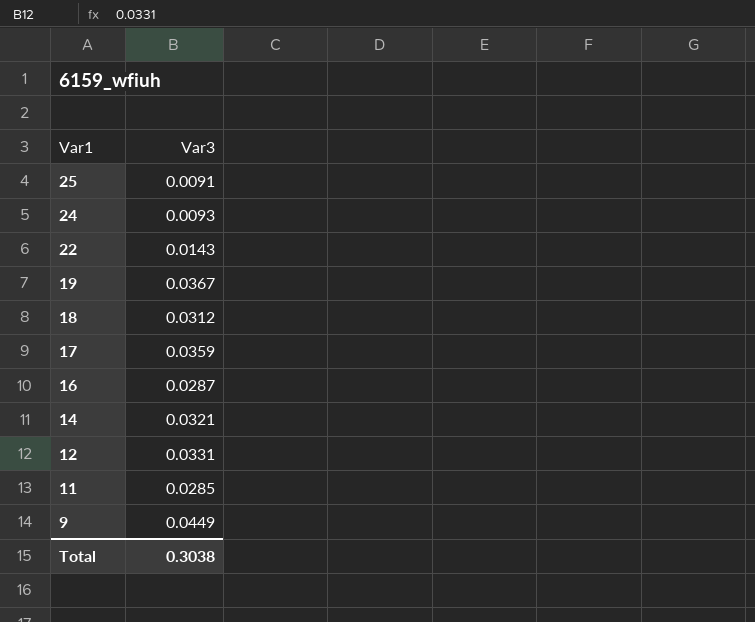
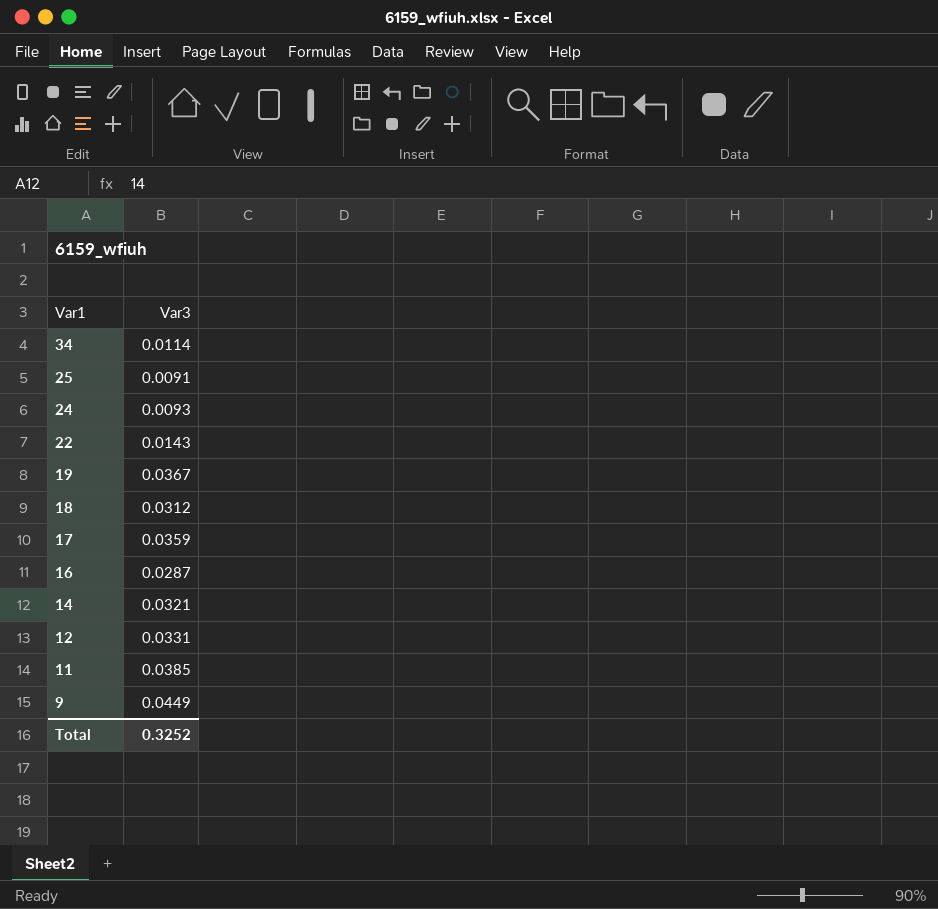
row 34: none -> 0.0114
11 | Var3: 0.0285 -> 0.0385
Total | Var3: 0.3038 -> 0.3252

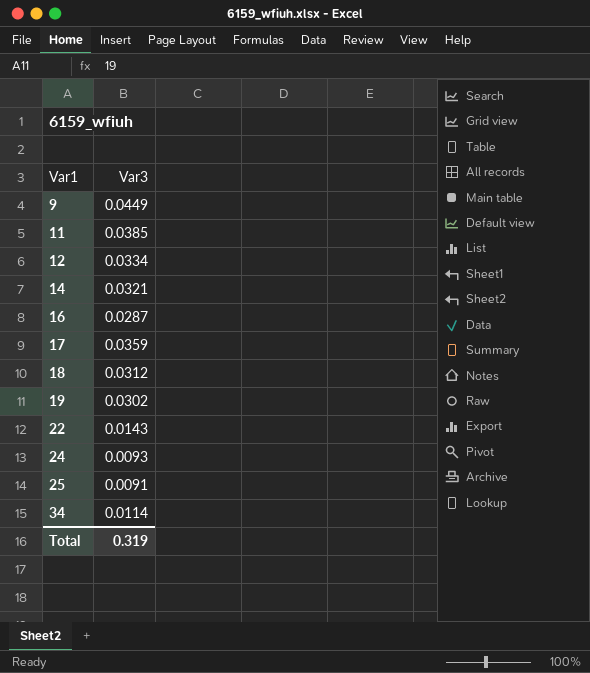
row order: Var1 descending -> Var1 ascending
12 | Var3: 0.0331 -> 0.0334
19 | Var3: 0.0367 -> 0.0302
Total | Var3: 0.3252 -> 0.319

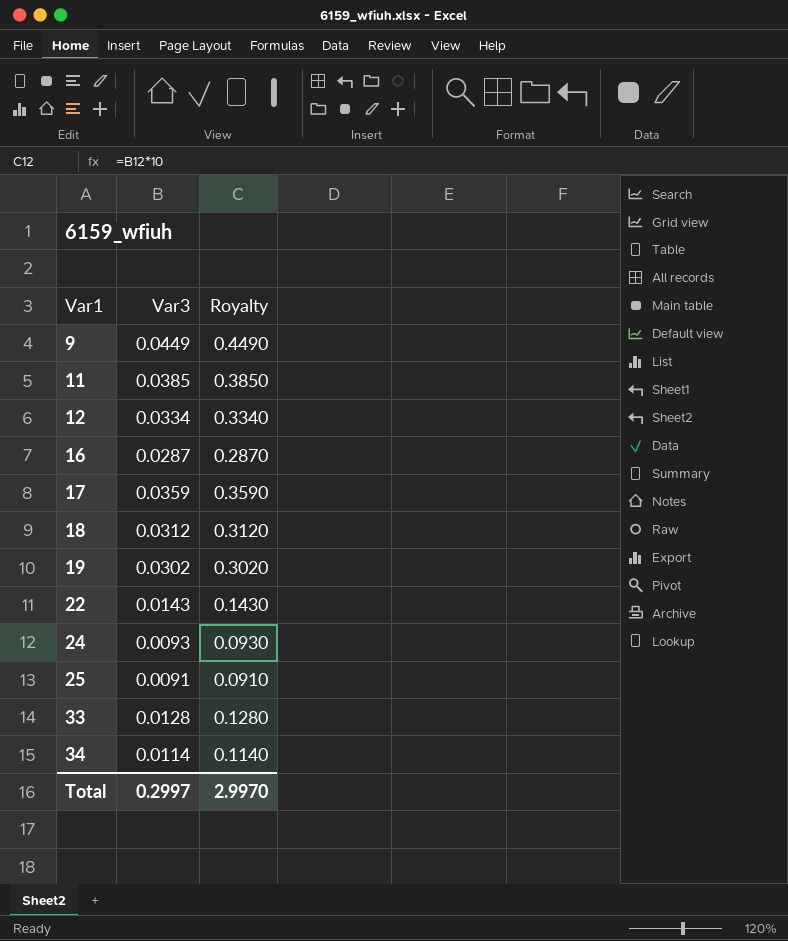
column Royalty | formula: none -> [Var3] * 10
row 14: 0.0321 -> none
row 33: none -> 0.0128 | 0.1280
Total | Var3: 0.319 -> 0.2997

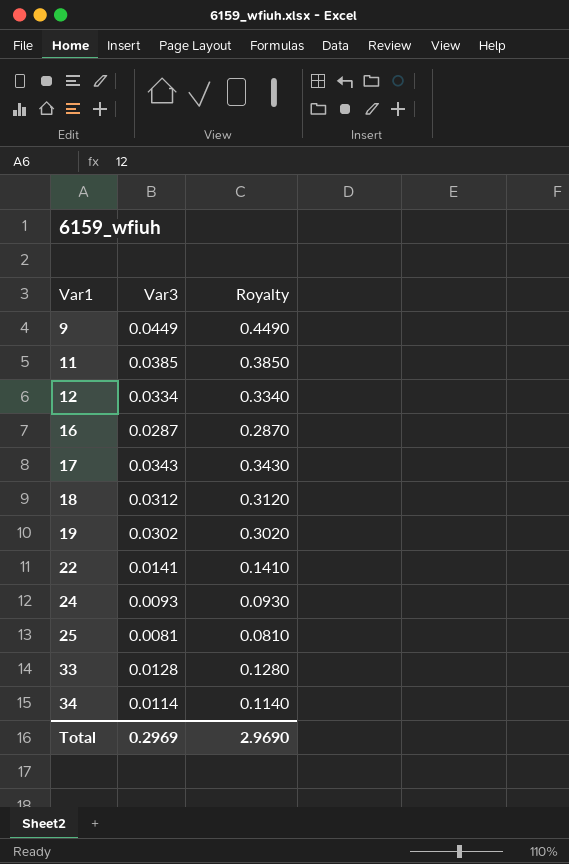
17 | Var3: 0.0359 -> 0.0343
17 | Royalty: 0.3590 -> 0.3430
22 | Var3: 0.0143 -> 0.0141
22 | Royalty: 0.1430 -> 0.1410
25 | Var3: 0.0091 -> 0.0081
25 | Royalty: 0.0910 -> 0.0810
Total | Var3: 0.2997 -> 0.2969
Total | Royalty: 2.9970 -> 2.9690

